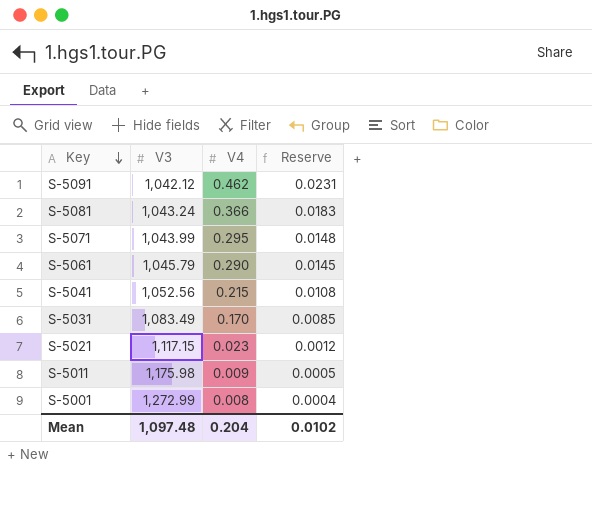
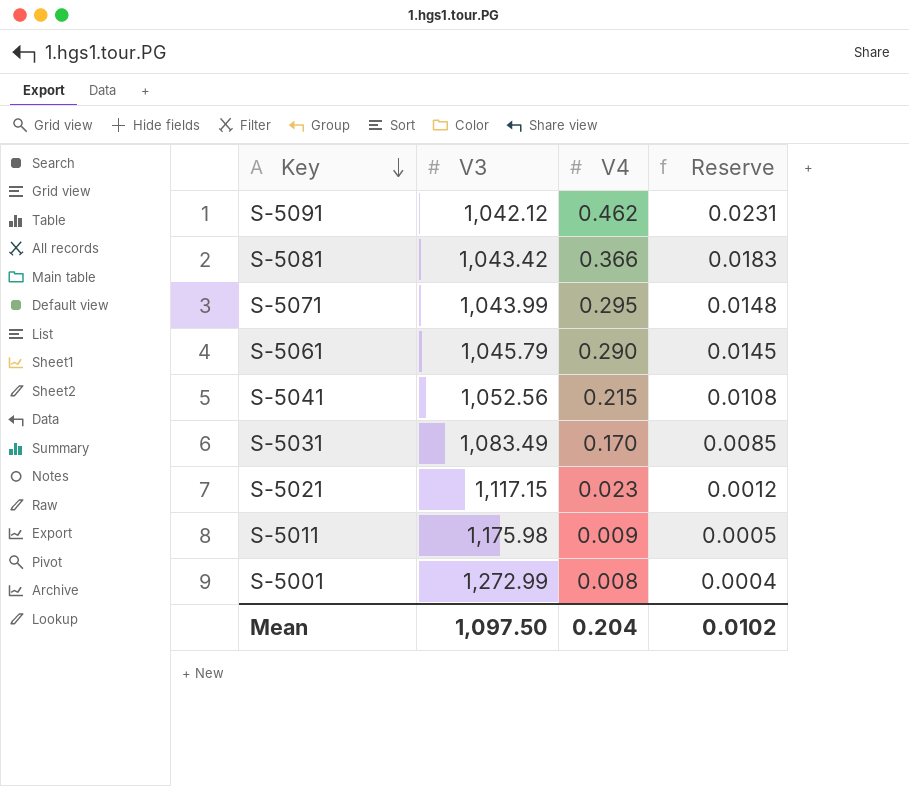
S-5081 | V3: 1,043.24 -> 1,043.42
Mean | V3: 1,097.48 -> 1,097.50

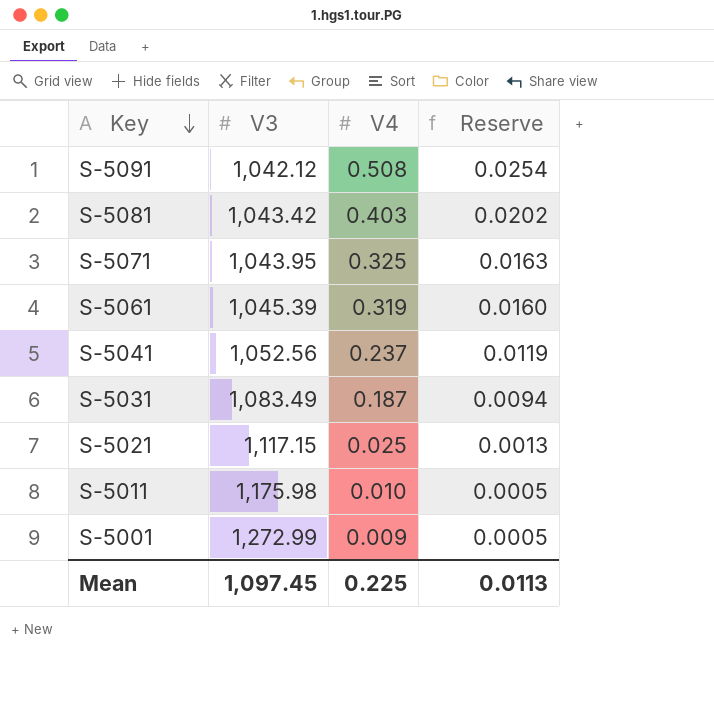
S-5091 | V4: 0.462 -> 0.508
S-5091 | Reserve: 0.0231 -> 0.0254
S-5081 | V4: 0.366 -> 0.403
S-5081 | Reserve: 0.0183 -> 0.0202
S-5071 | V3: 1,043.99 -> 1,043.95
S-5071 | V4: 0.295 -> 0.325
S-5071 | Reserve: 0.0148 -> 0.0163
S-5061 | V3: 1,045.79 -> 1,045.39
S-5061 | V4: 0.290 -> 0.319
S-5061 | Reserve: 0.0145 -> 0.0160
S-5041 | V4: 0.215 -> 0.237
S-5041 | Reserve: 0.0108 -> 0.0119
S-5031 | V4: 0.170 -> 0.187
S-5031 | Reserve: 0.0085 -> 0.0094
S-5021 | V4: 0.023 -> 0.025
S-5021 | Reserve: 0.0012 -> 0.0013
S-5011 | V4: 0.009 -> 0.010
S-5001 | V4: 0.008 -> 0.009
S-5001 | Reserve: 0.0004 -> 0.0005
Mean | V3: 1,097.50 -> 1,097.45
Mean | V4: 0.204 -> 0.225
Mean | Reserve: 0.0102 -> 0.0113

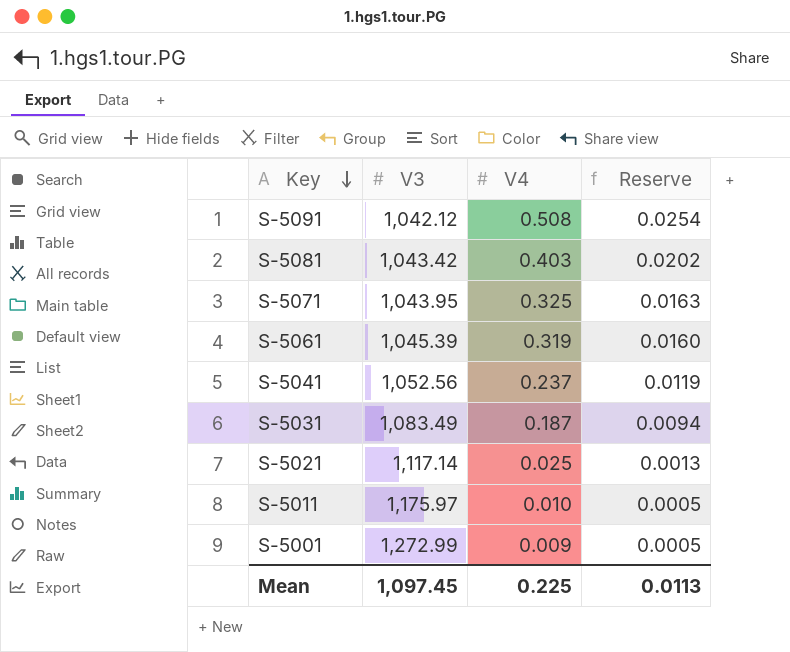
S-5021 | V3: 1,117.15 -> 1,117.14
S-5011 | V3: 1,175.98 -> 1,175.97

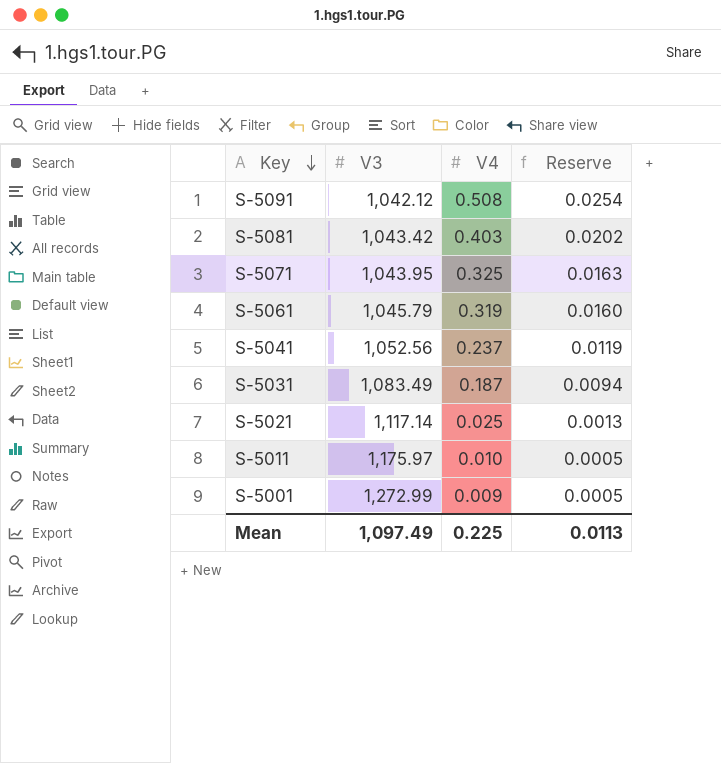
S-5061 | V3: 1,045.39 -> 1,045.79
Mean | V3: 1,097.45 -> 1,097.49

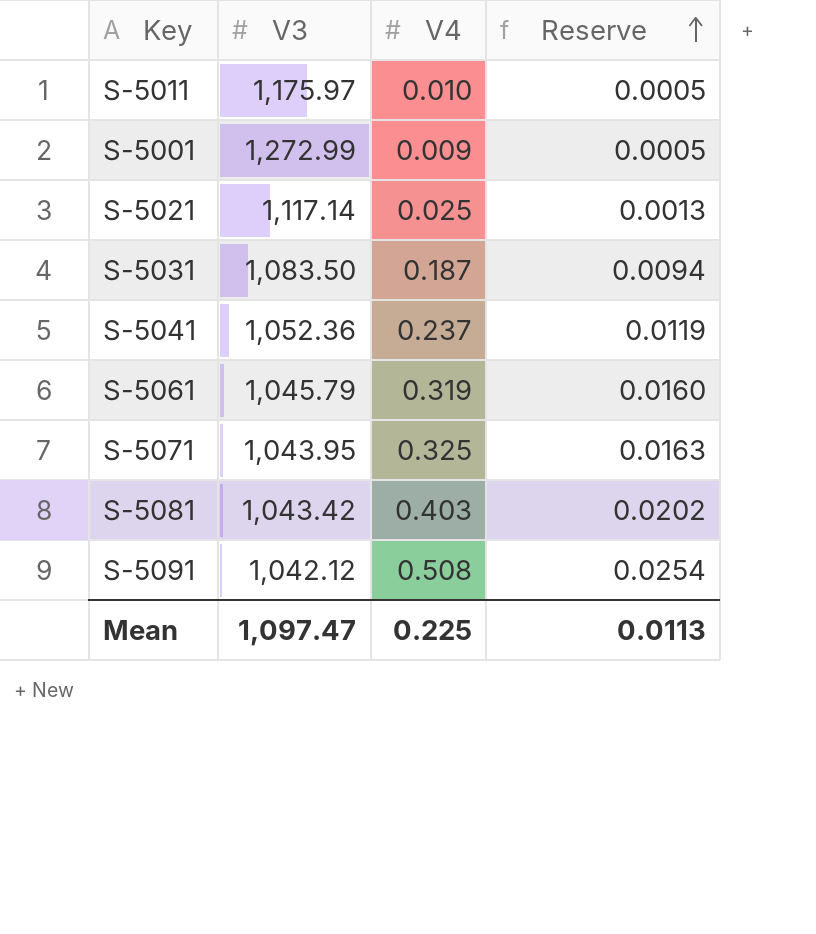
row order: Key descending -> Reserve ascending
S-5031 | V3: 1,083.49 -> 1,083.50
S-5041 | V3: 1,052.56 -> 1,052.36
Mean | V3: 1,097.49 -> 1,097.47

